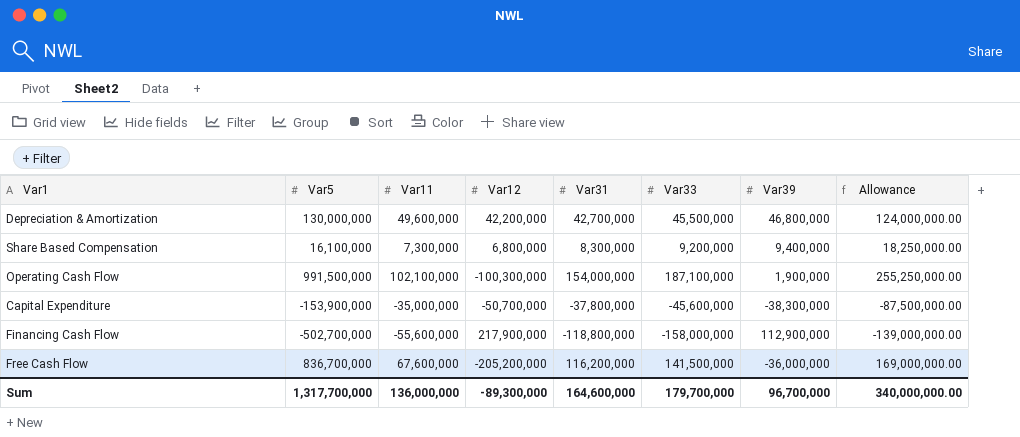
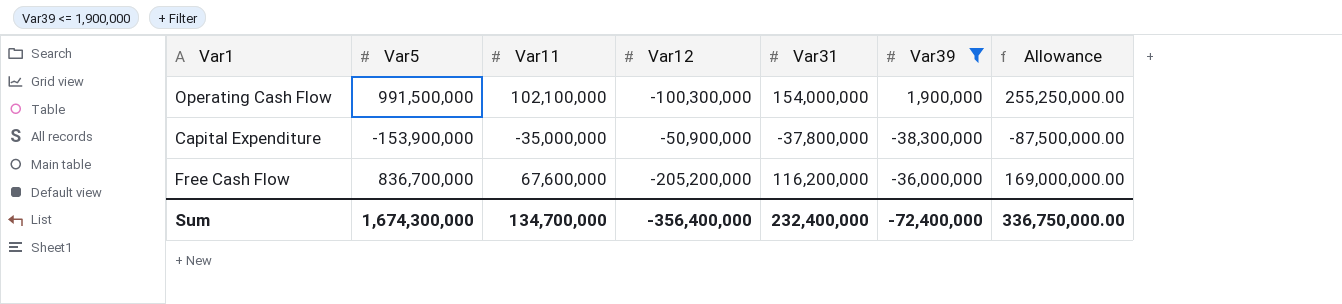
filter: none -> Var39 <= 1,900,000
column Var33 | position: 6 -> none
Capital Expenditure | Var12: -50,700,000 -> -50,900,000
Sum | Var5: 1,317,700,000 -> 1,674,300,000
Sum | Var11: 136,000,000 -> 134,700,000
Sum | Var12: -89,300,000 -> -356,400,000
Sum | Var31: 164,600,000 -> 232,400,000
Sum | Var39: 96,700,000 -> -72,400,000
Sum | Allowance: 340,000,000.00 -> 336,750,000.00

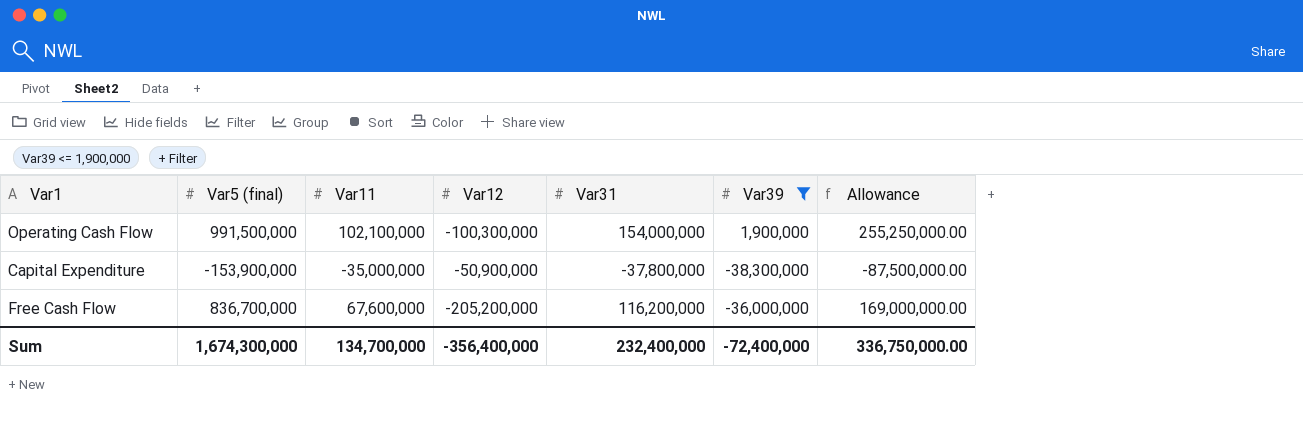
column name: Var5 -> Var5 (final)

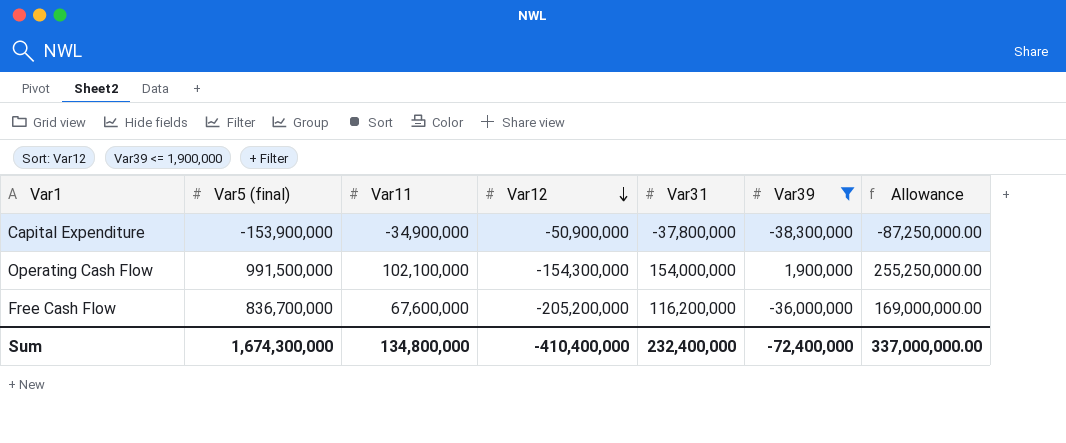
row order: none -> Var12 descending
Capital Expenditure | Var11: -35,000,000 -> -34,900,000
Capital Expenditure | Allowance: -87,500,000.00 -> -87,250,000.00
Operating Cash Flow | Var12: -100,300,000 -> -154,300,000
Sum | Var11: 134,700,000 -> 134,800,000
Sum | Var12: -356,400,000 -> -410,400,000
Sum | Allowance: 336,750,000.00 -> 337,000,000.00

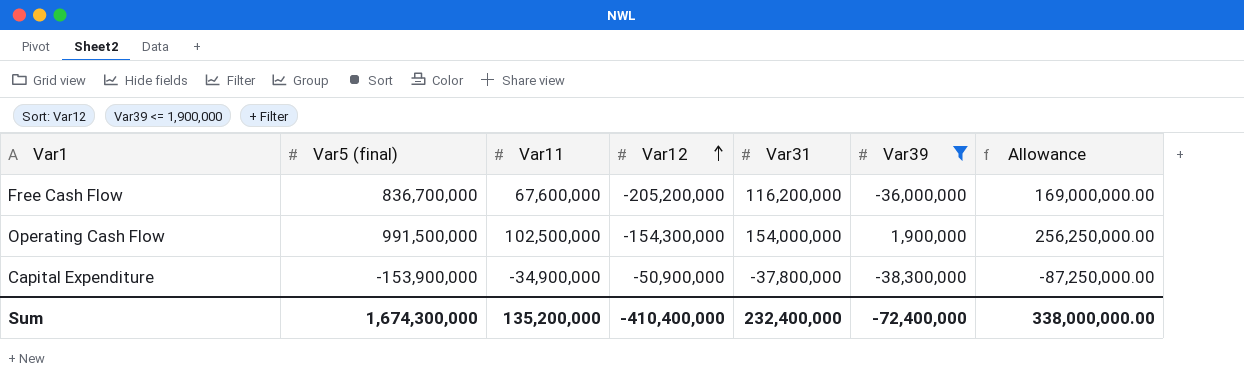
row order: Var12 descending -> Var12 ascending
Operating Cash Flow | Var11: 102,100,000 -> 102,500,000
Operating Cash Flow | Allowance: 255,250,000.00 -> 256,250,000.00
Sum | Var11: 134,800,000 -> 135,200,000
Sum | Allowance: 337,000,000.00 -> 338,000,000.00

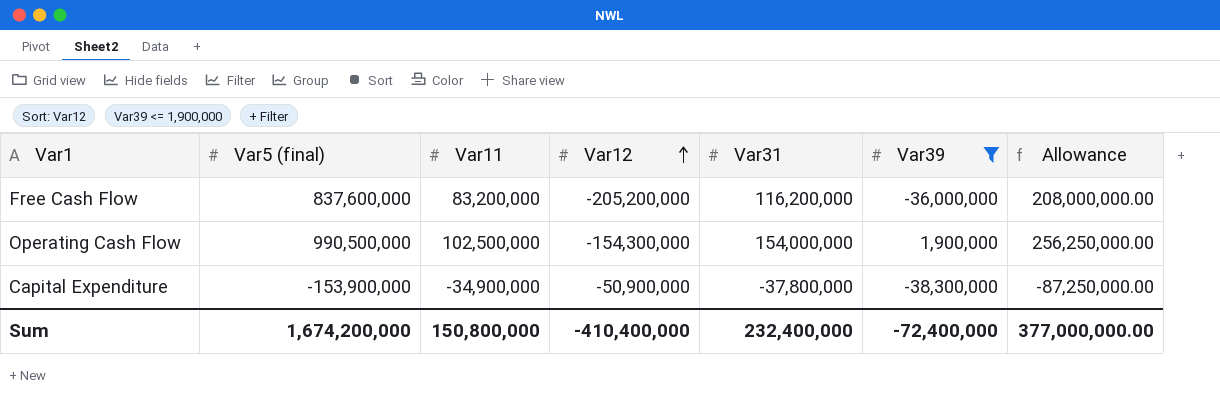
Free Cash Flow | Var5 (final): 836,700,000 -> 837,600,000
Free Cash Flow | Var11: 67,600,000 -> 83,200,000
Free Cash Flow | Allowance: 169,000,000.00 -> 208,000,000.00
Operating Cash Flow | Var5 (final): 991,500,000 -> 990,500,000
Sum | Var5 (final): 1,674,300,000 -> 1,674,200,000
Sum | Var11: 135,200,000 -> 150,800,000
Sum | Allowance: 338,000,000.00 -> 377,000,000.00

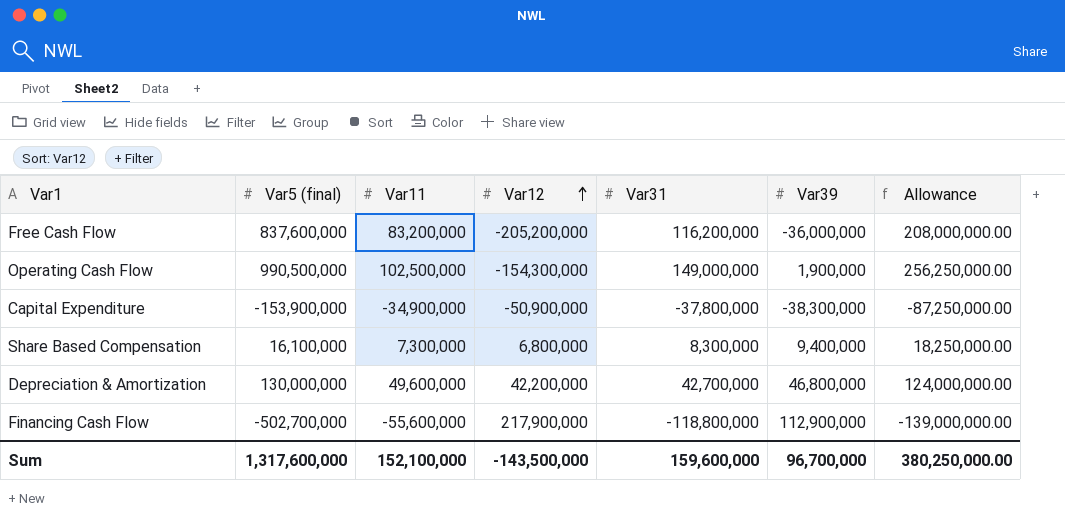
filter: Var39 <= 1,900,000 -> none
Operating Cash Flow | Var31: 154,000,000 -> 149,000,000
Sum | Var5 (final): 1,674,200,000 -> 1,317,600,000
Sum | Var11: 150,800,000 -> 152,100,000
Sum | Var12: -410,400,000 -> -143,500,000
Sum | Var31: 232,400,000 -> 159,600,000
Sum | Var39: -72,400,000 -> 96,700,000
Sum | Allowance: 377,000,000.00 -> 380,250,000.00

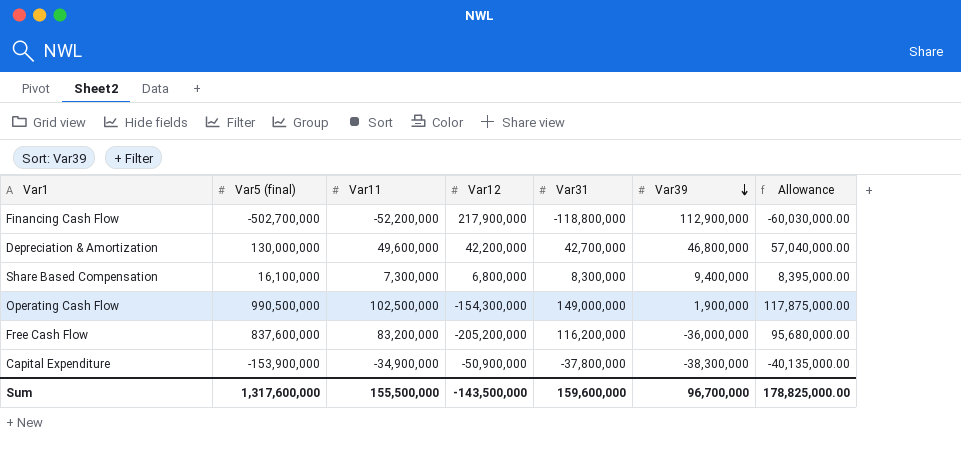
row order: Var12 ascending -> Var39 descending
column Allowance | formula: [Var11] * 2.5 -> [Var11] * 1.15
Financing Cash Flow | Var11: -55,600,000 -> -52,200,000
Sum | Var11: 152,100,000 -> 155,500,000
Sum | Allowance: 380,250,000.00 -> 178,825,000.00

